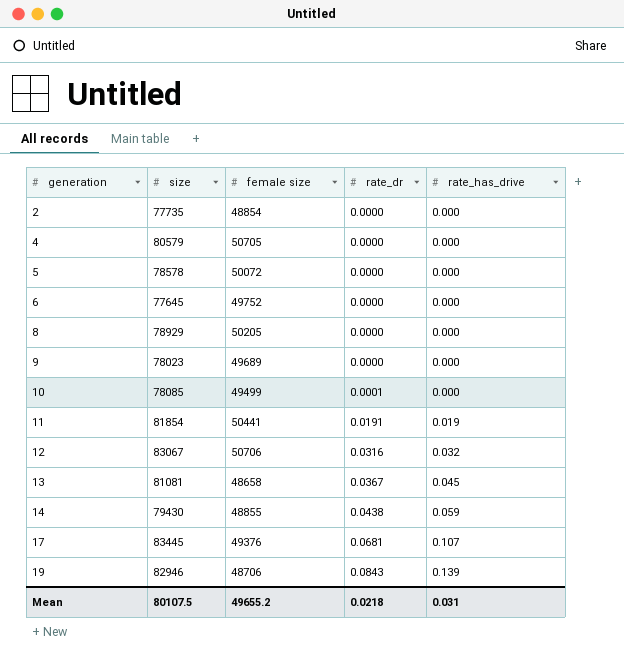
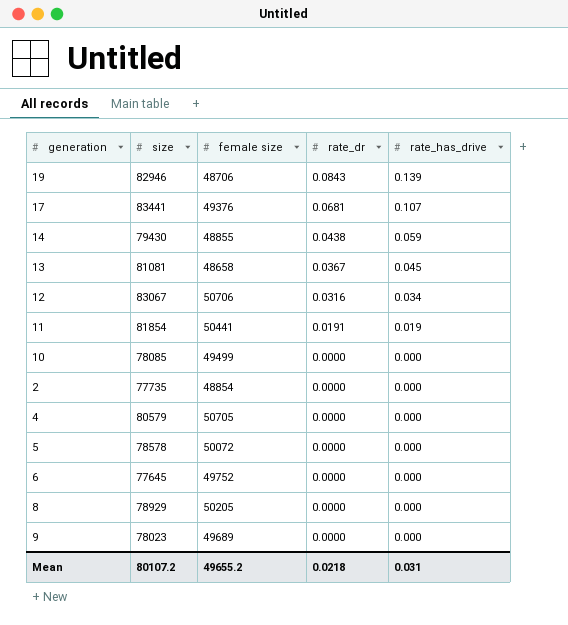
row order: generation ascending -> rate_dr descending
17 | size: 83445 -> 83441
12 | rate_has_drive: 0.032 -> 0.034
10 | rate_dr: 0.0001 -> 0.0000
Mean | size: 80107.5 -> 80107.2

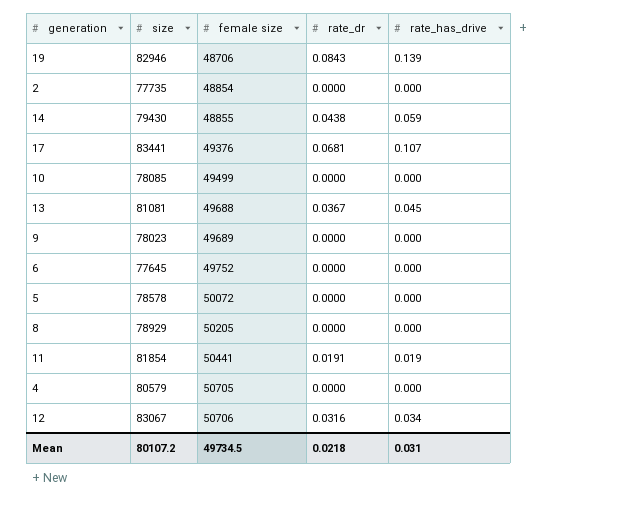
row order: rate_dr descending -> female size ascending
13 | female size: 48658 -> 49688
Mean | female size: 49655.2 -> 49734.5

